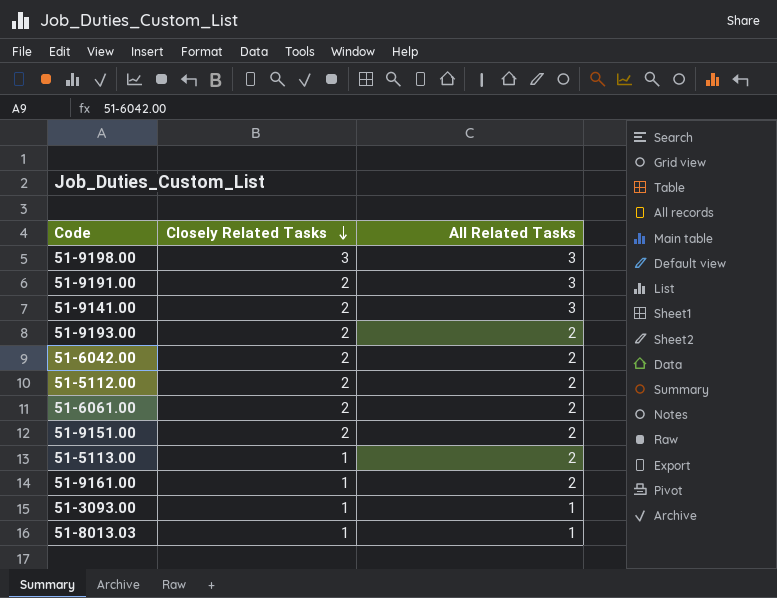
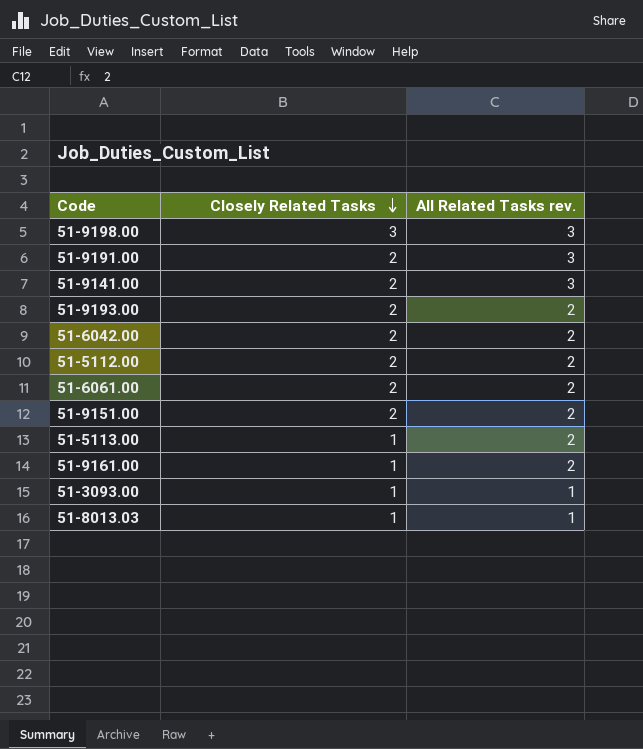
column name: All Related Tasks -> All Related Tasks rev.

